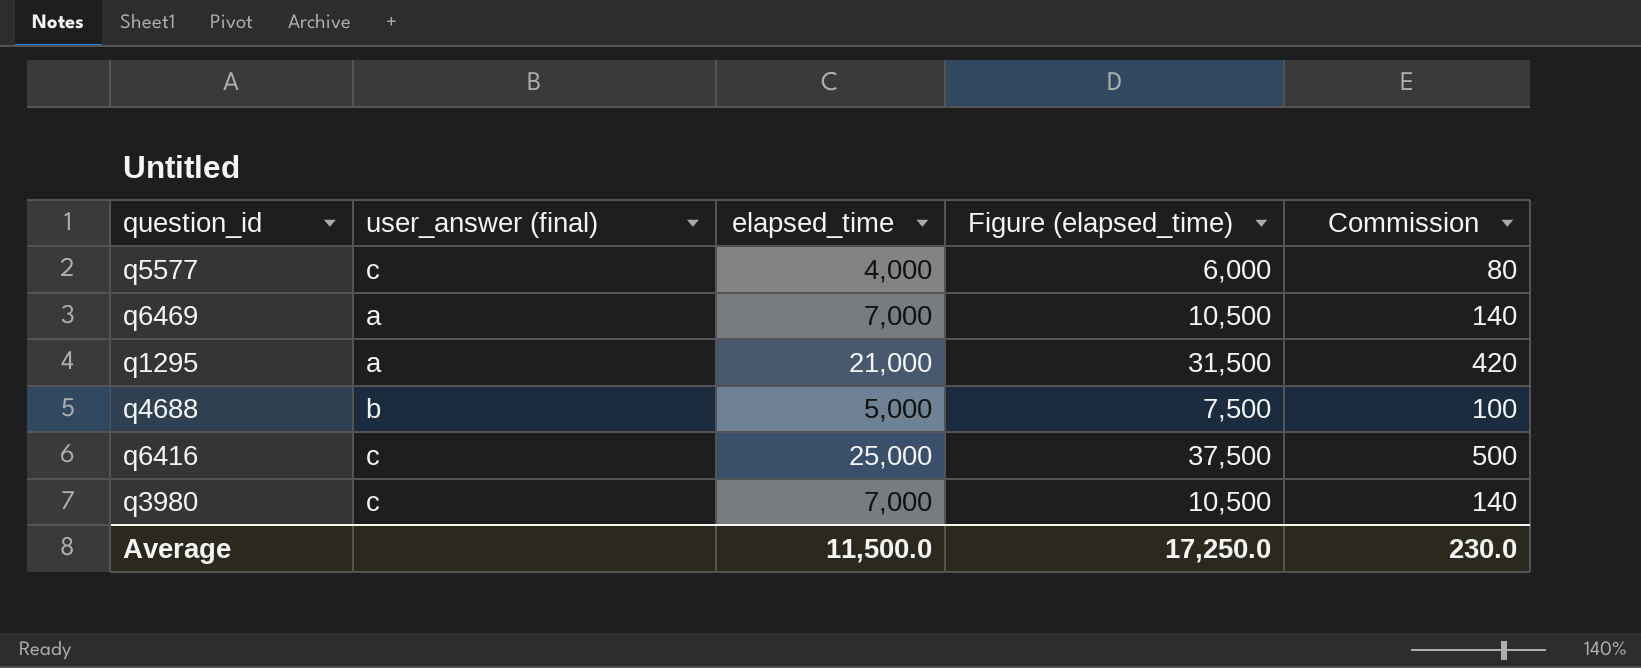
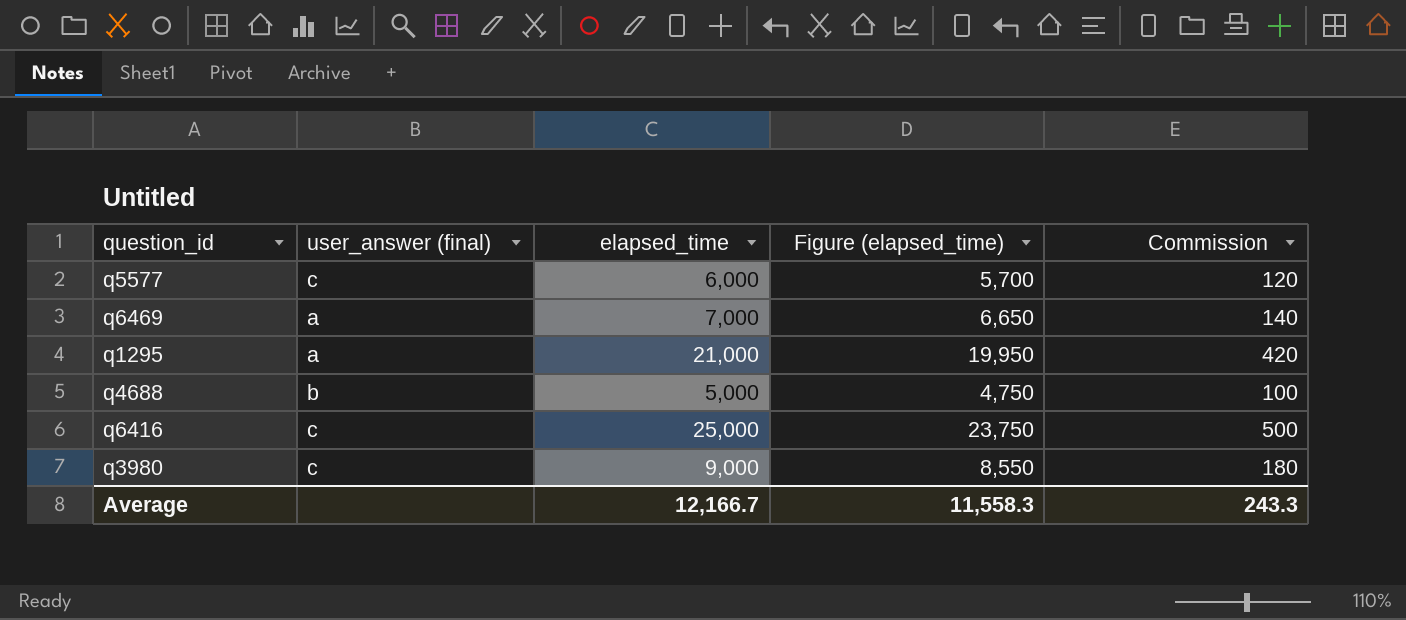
column Figure (elapsed_time) | formula: [elapsed_time] * 1.5 -> [elapsed_time] * 0.95
q5577 | elapsed_time: 4,000 -> 6,000
q5577 | Commission: 80 -> 120
q3980 | elapsed_time: 7,000 -> 9,000
q3980 | Commission: 140 -> 180
Average | elapsed_time: 11,500.0 -> 12,166.7
Average | Figure (elapsed_time): 17,250.0 -> 11,558.3
Average | Commission: 230.0 -> 243.3

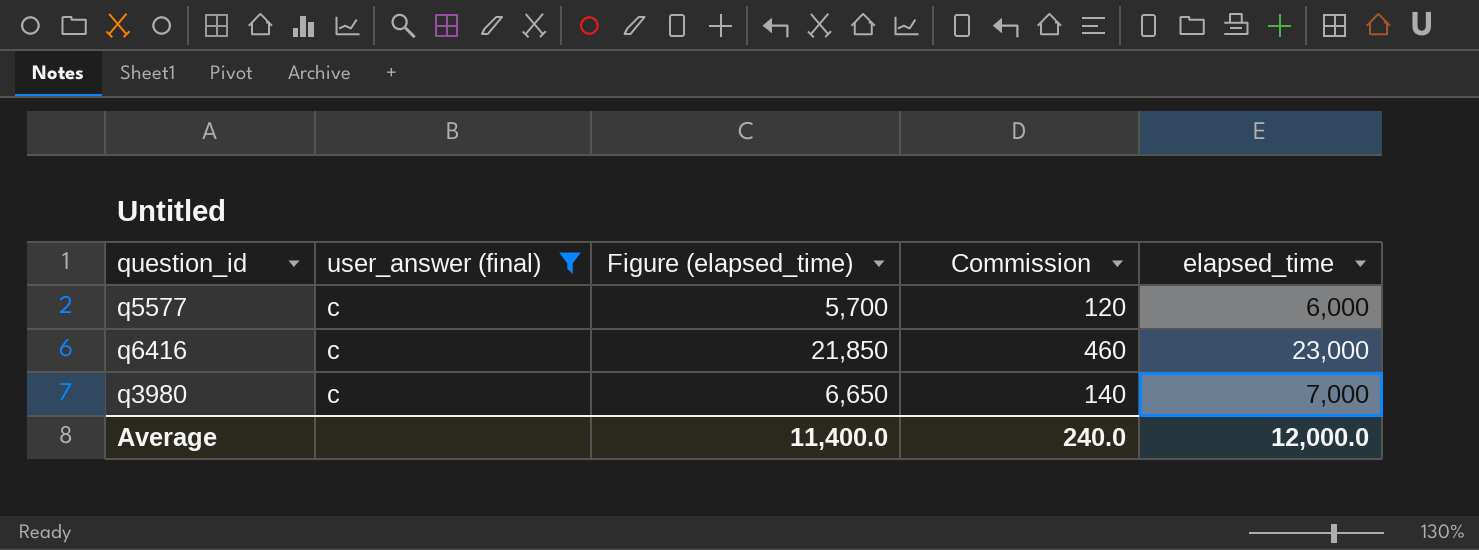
filter: none -> user_answer (final) = c
column elapsed_time | position: 3 -> 5
q6416 | Figure (elapsed_time): 23,750 -> 21,850
q6416 | Commission: 500 -> 460
q6416 | elapsed_time: 25,000 -> 23,000
q3980 | Figure (elapsed_time): 8,550 -> 6,650
q3980 | Commission: 180 -> 140
q3980 | elapsed_time: 9,000 -> 7,000
Average | Figure (elapsed_time): 11,558.3 -> 11,400.0
Average | Commission: 243.3 -> 240.0
Average | elapsed_time: 12,166.7 -> 12,000.0

